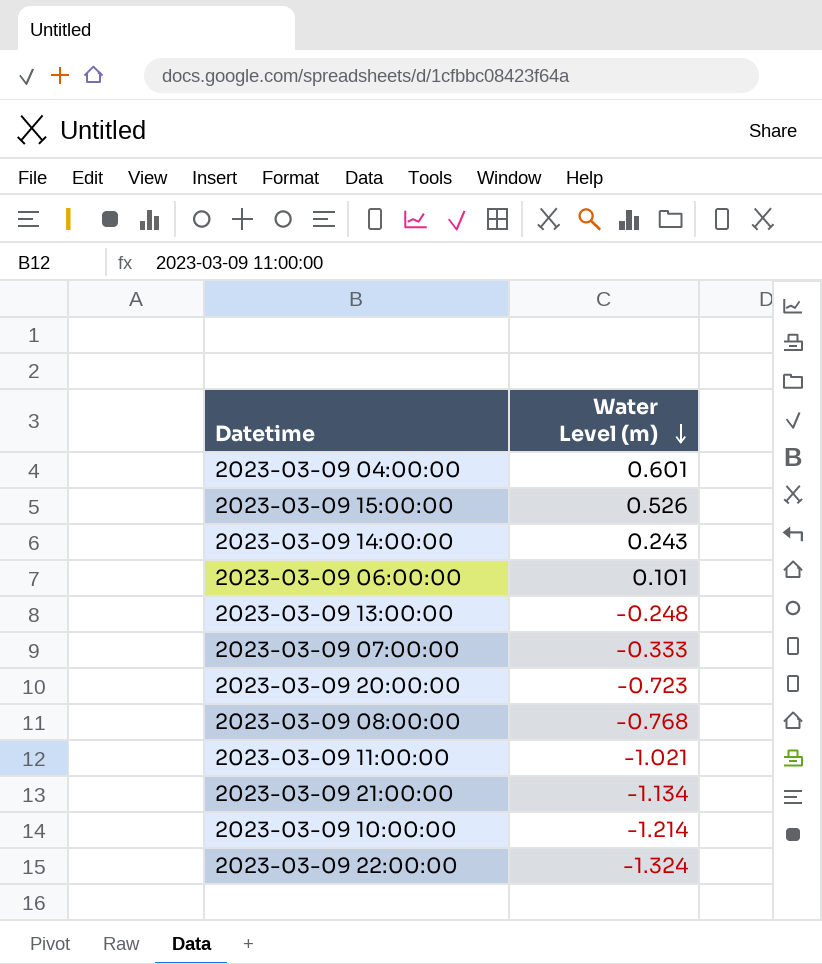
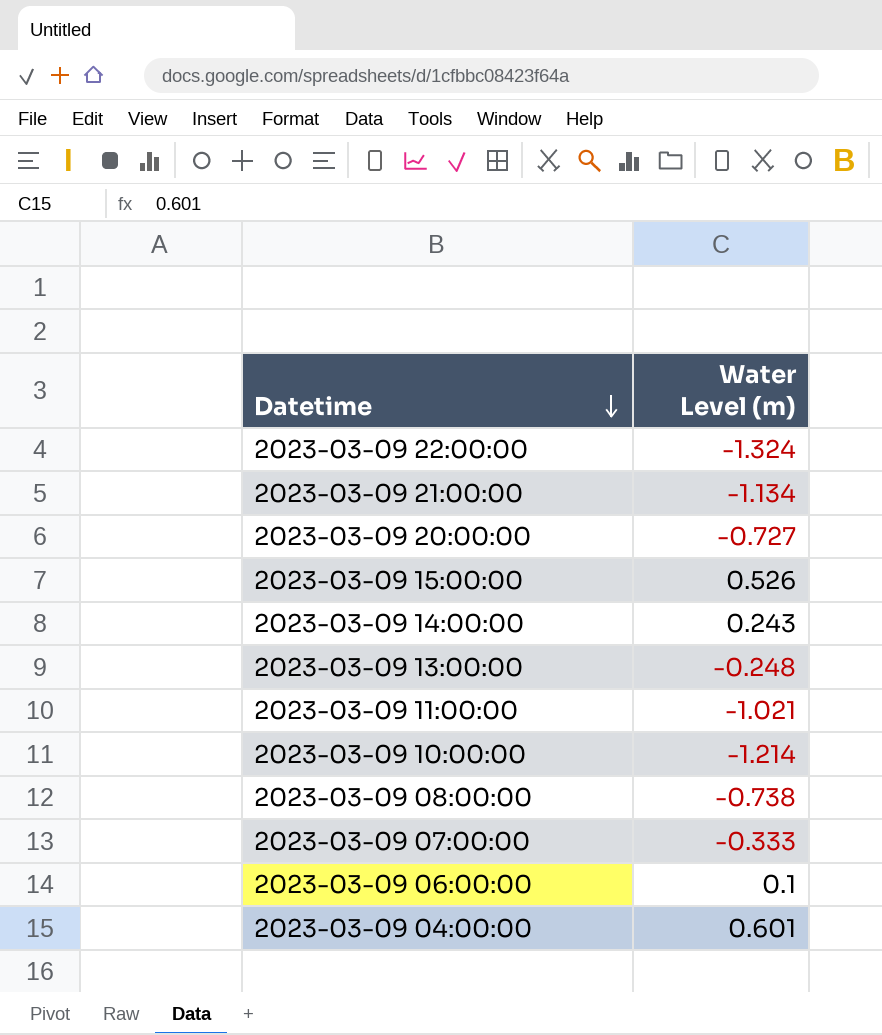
row order: Water Level (m) descending -> Datetime descending
2023-03-09 20:00:00 | Water Level (m): -0.723 -> -0.727
2023-03-09 08:00:00 | Water Level (m): -0.768 -> -0.738
2023-03-09 06:00:00 | Water Level (m): 0.101 -> 0.1

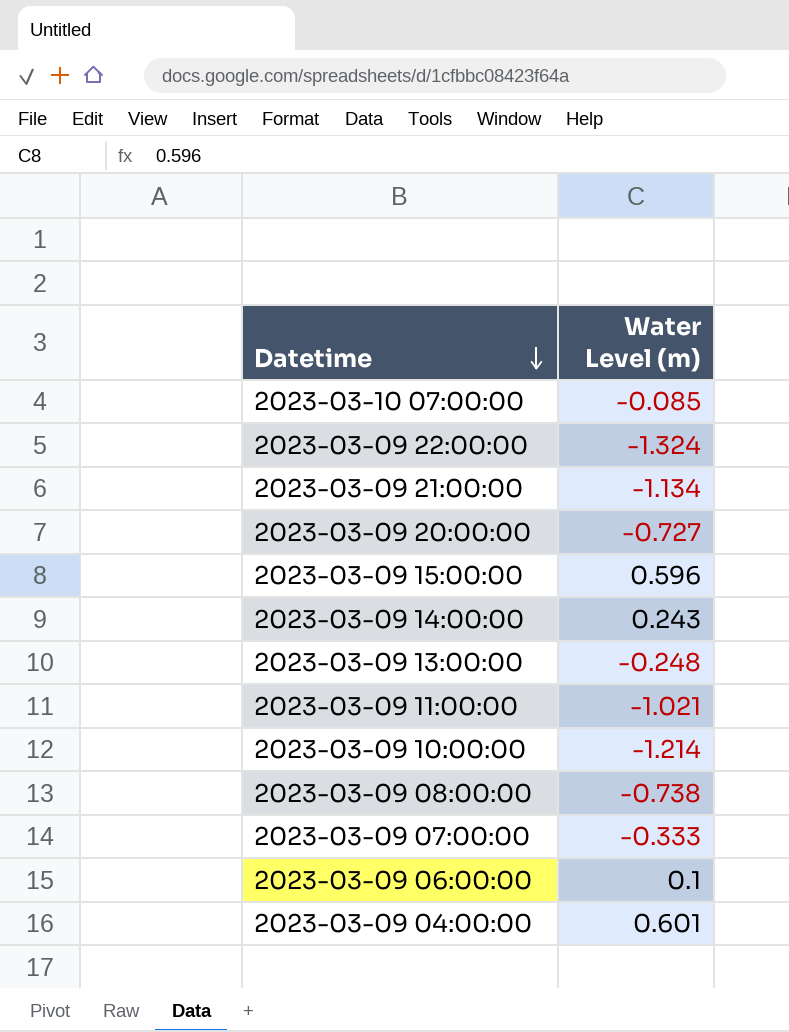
row 2023-03-10 07:00:00: none -> -0.085
2023-03-09 15:00:00 | Water Level (m): 0.526 -> 0.596

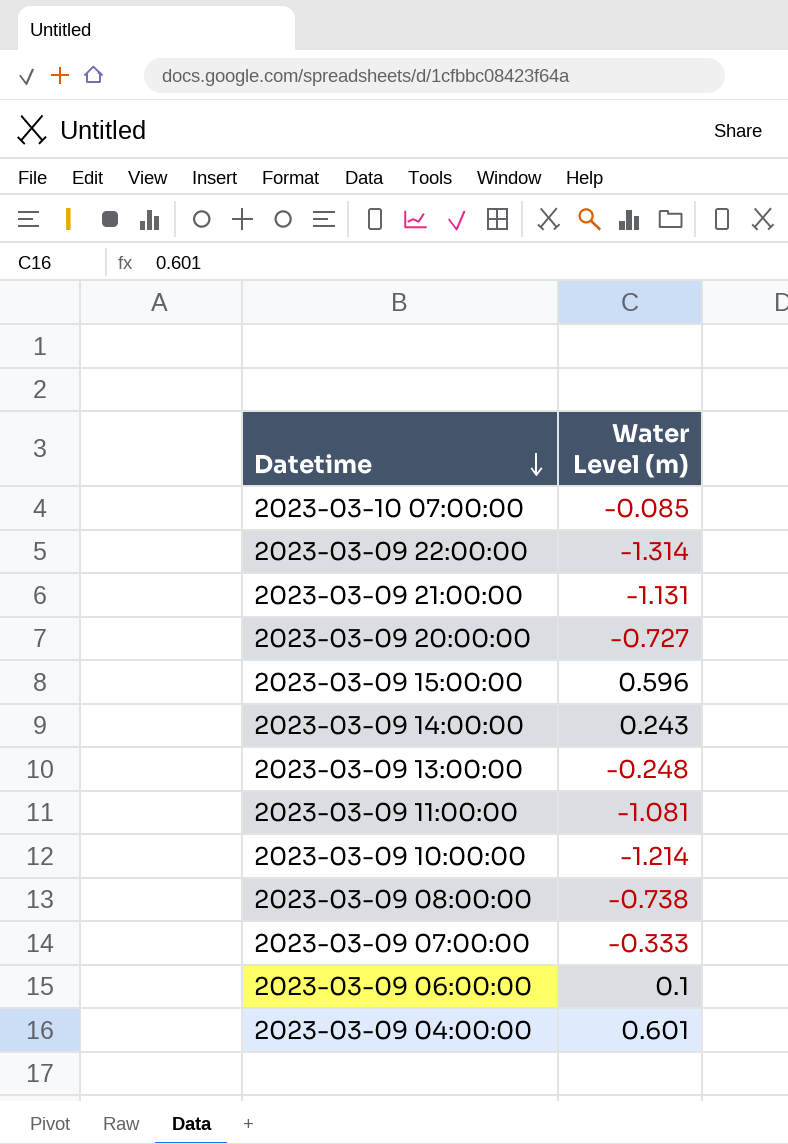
2023-03-09 22:00:00 | Water Level (m): -1.324 -> -1.314
2023-03-09 21:00:00 | Water Level (m): -1.134 -> -1.131
2023-03-09 11:00:00 | Water Level (m): -1.021 -> -1.081

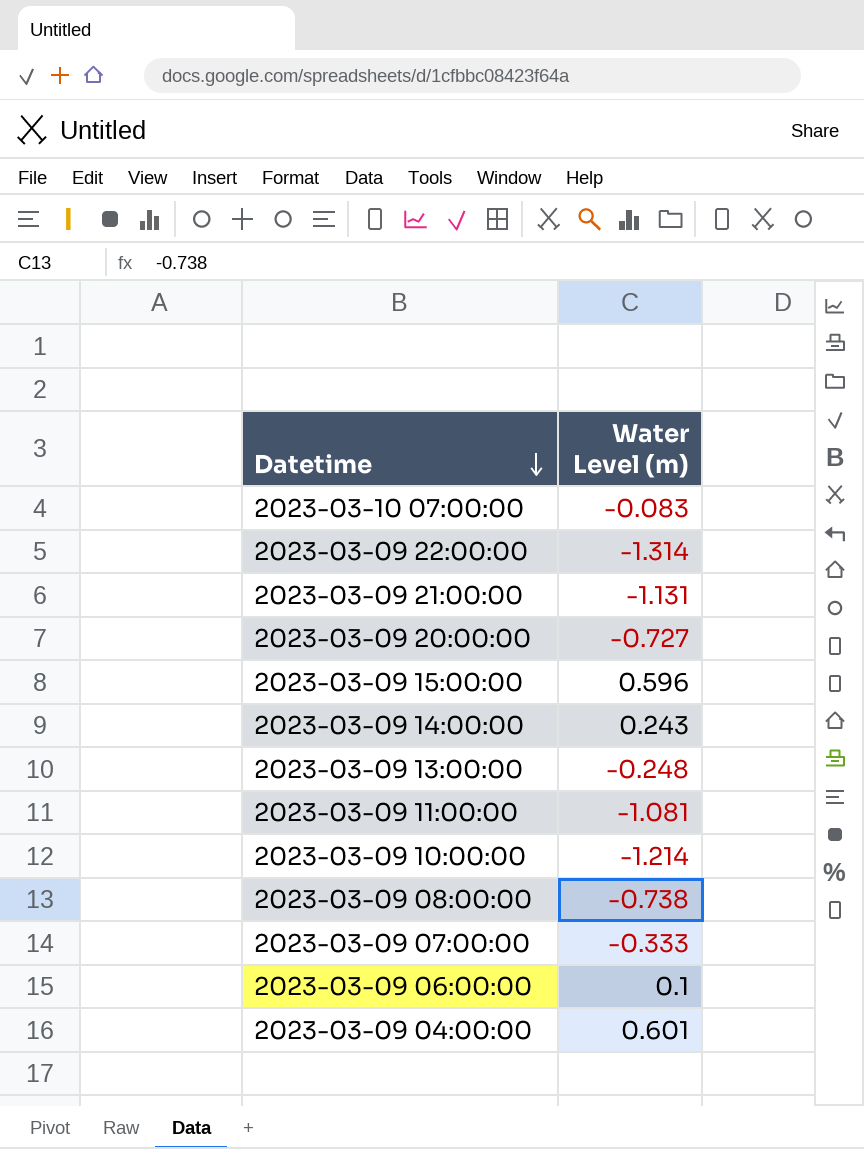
2023-03-10 07:00:00 | Water Level (m): -0.085 -> -0.083

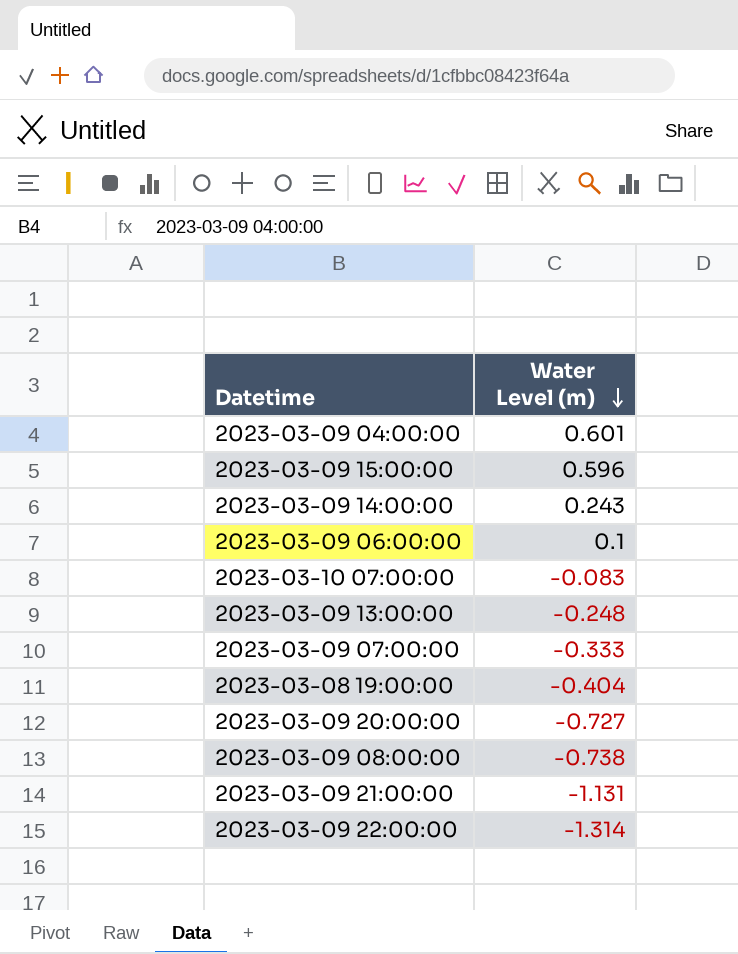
row order: Datetime descending -> Water Level (m) descending
row 2023-03-09 11:00:00: -1.081 -> none
row 2023-03-09 10:00:00: -1.214 -> none
row 2023-03-08 19:00:00: none -> -0.404

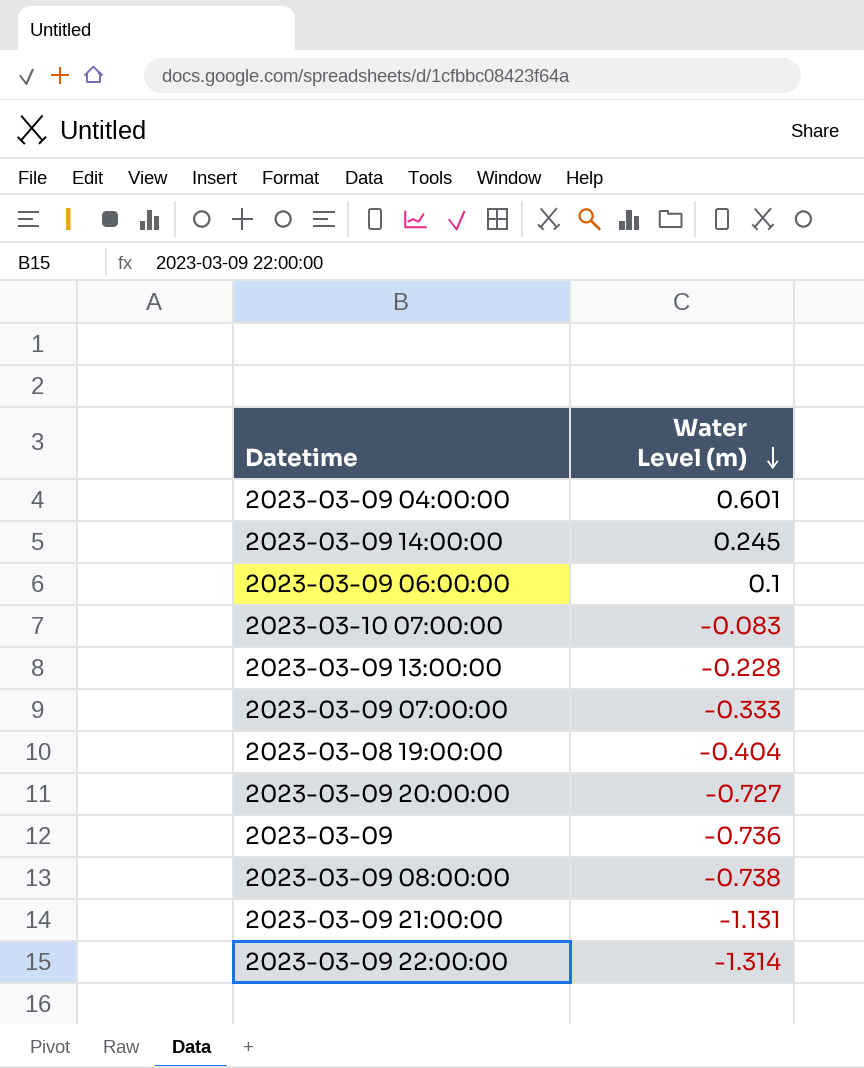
row 2023-03-09 15:00:00: 0.596 -> none
2023-03-09 14:00:00 | Water Level (m): 0.243 -> 0.245
2023-03-09 13:00:00 | Water Level (m): -0.248 -> -0.228
row 2023-03-09: none -> -0.736

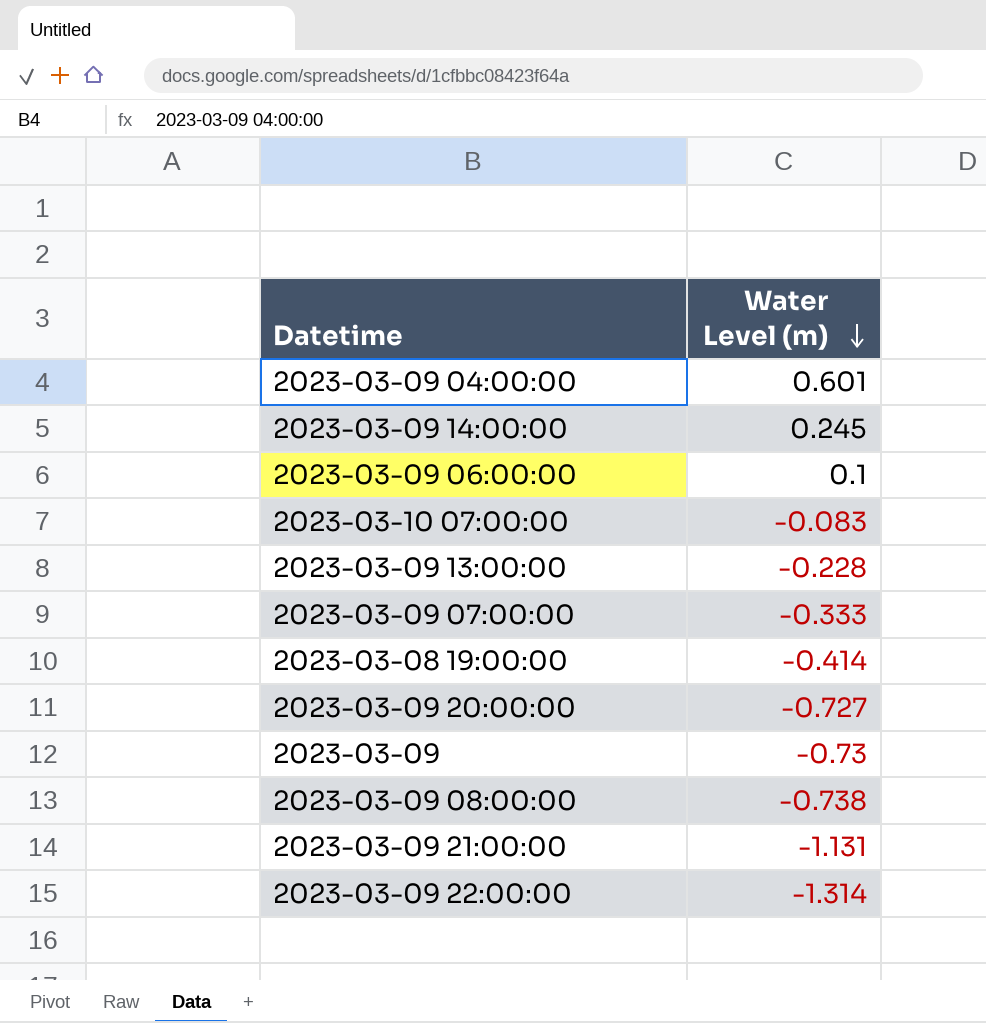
2023-03-08 19:00:00 | Water Level (m): -0.404 -> -0.414
2023-03-09 | Water Level (m): -0.736 -> -0.73

